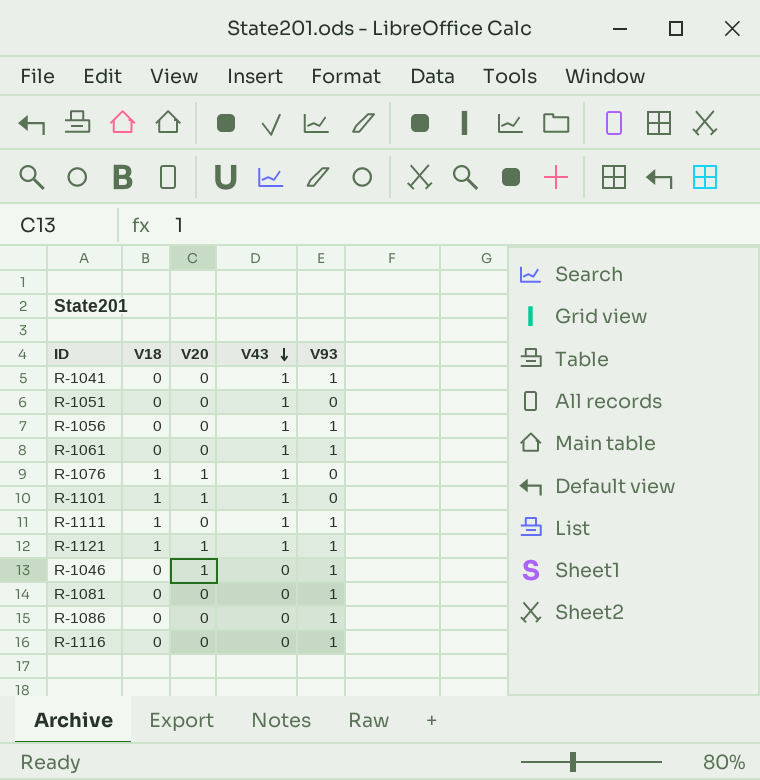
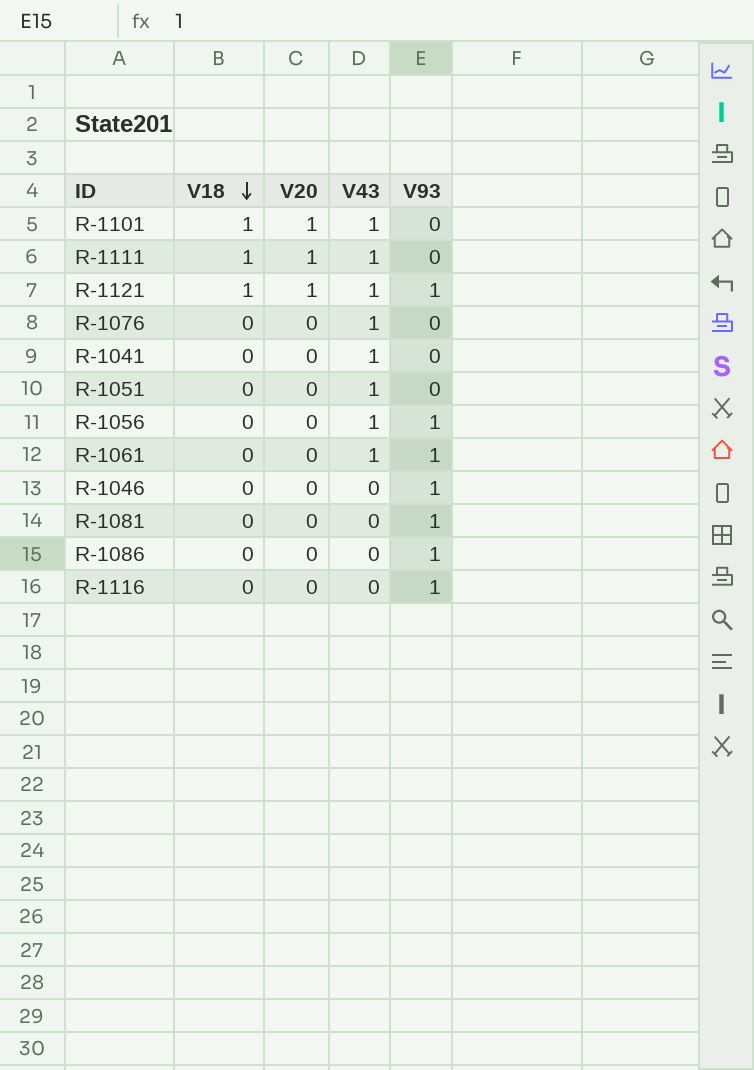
row order: V43 descending -> V18 descending
R-1111 | V20: 0 -> 1
R-1111 | V93: 1 -> 0
R-1076 | V18: 1 -> 0
R-1076 | V20: 1 -> 0
R-1041 | V93: 1 -> 0
R-1046 | V20: 1 -> 0

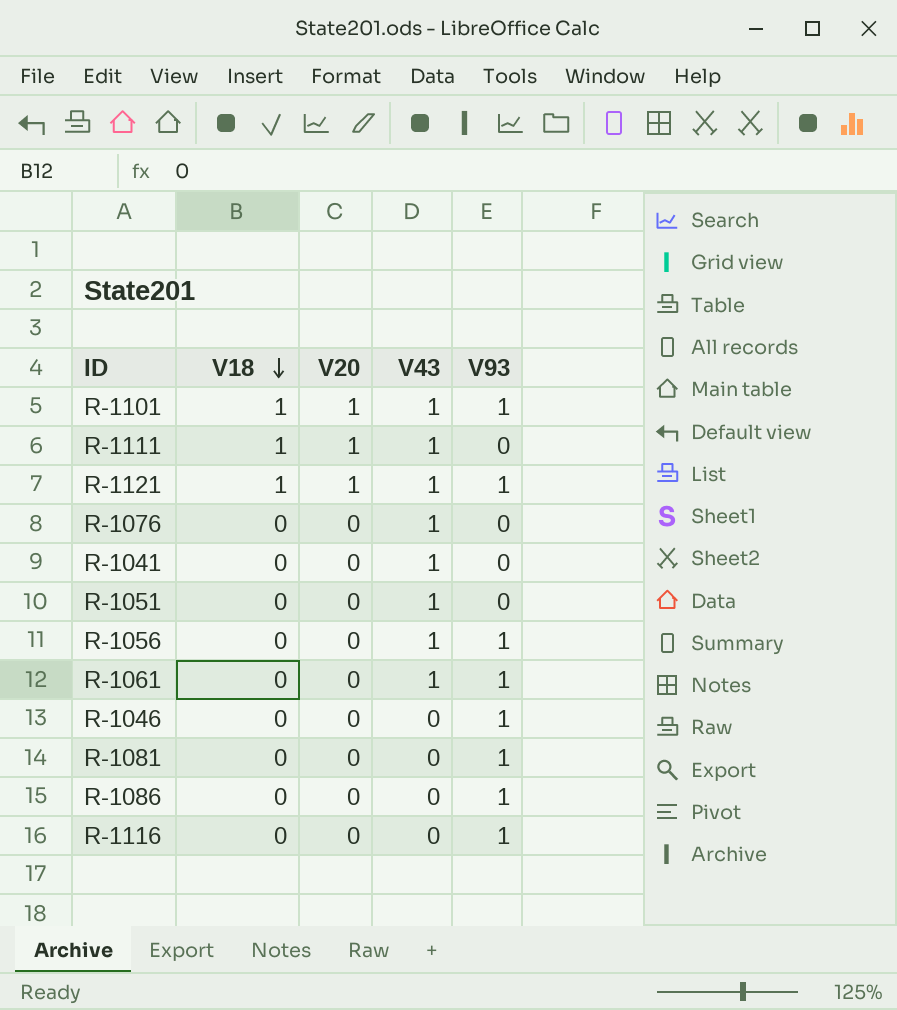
R-1101 | V93: 0 -> 1

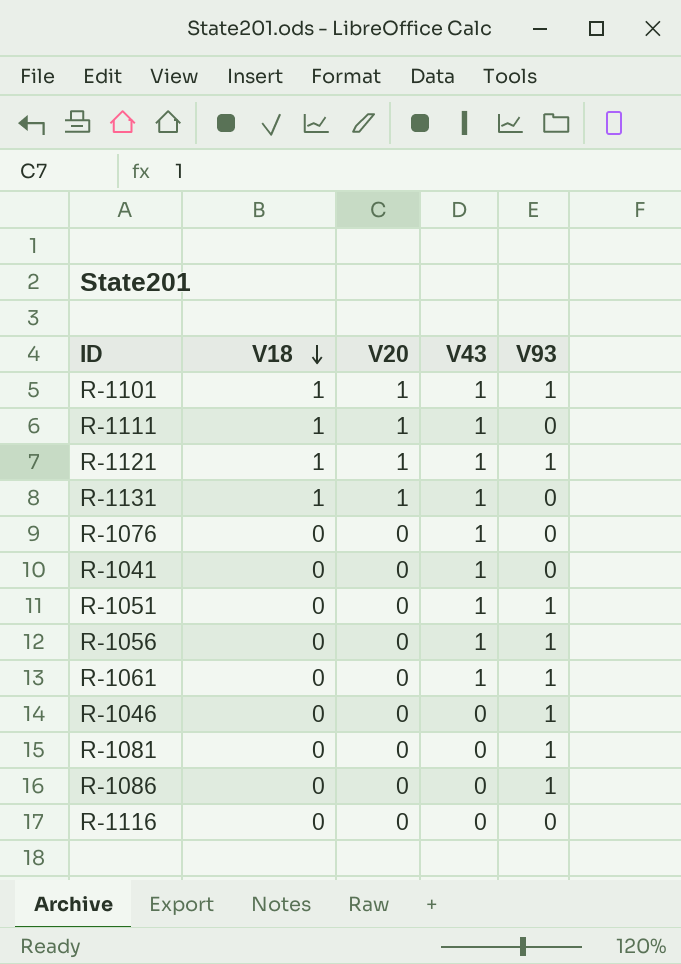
row R-1131: none -> 1 | 1 | 1 | 0
R-1051 | V93: 0 -> 1
R-1116 | V93: 1 -> 0

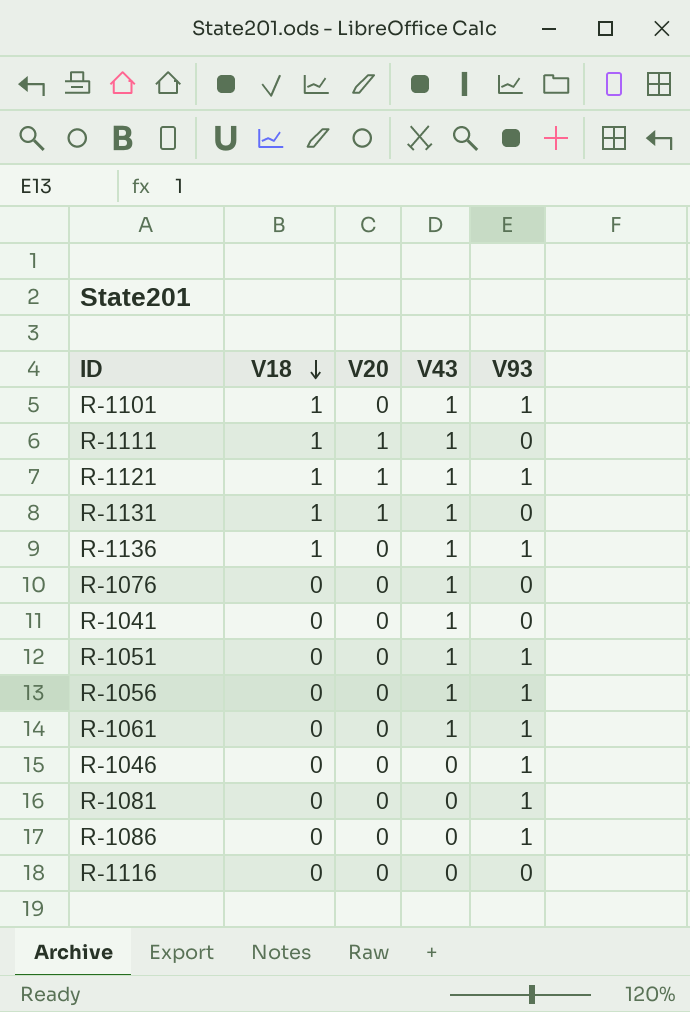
R-1101 | V20: 1 -> 0
row R-1136: none -> 1 | 0 | 1 | 1

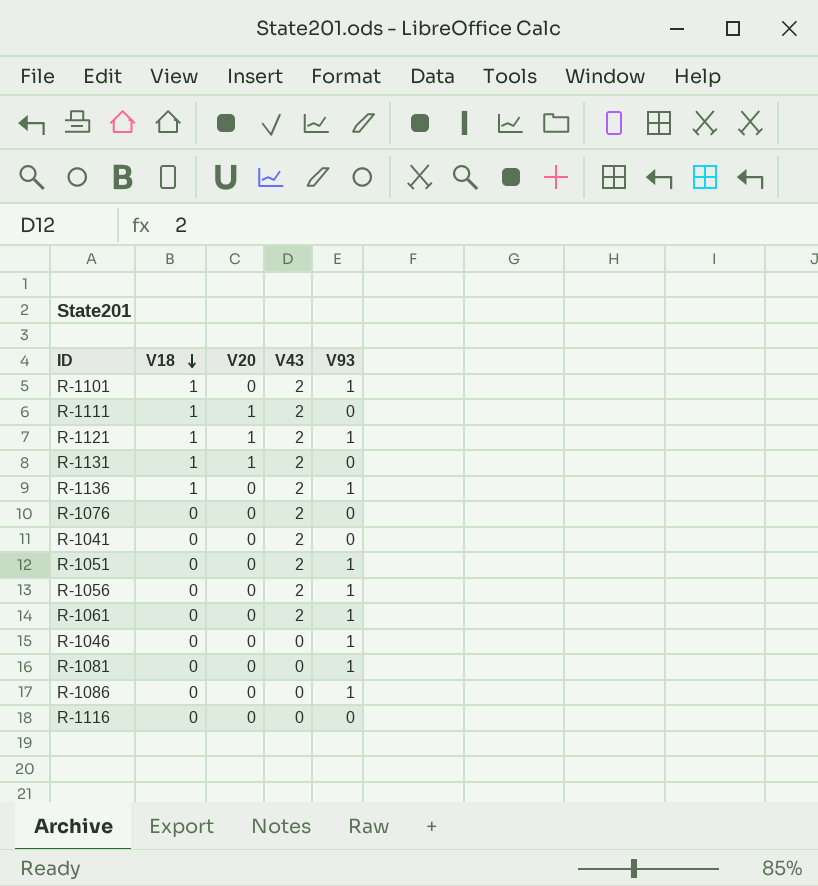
R-1101 | V43: 1 -> 2
R-1111 | V43: 1 -> 2
R-1121 | V43: 1 -> 2
R-1131 | V43: 1 -> 2
R-1136 | V43: 1 -> 2
R-1076 | V43: 1 -> 2
R-1041 | V43: 1 -> 2
R-1051 | V43: 1 -> 2
R-1056 | V43: 1 -> 2
R-1061 | V43: 1 -> 2

